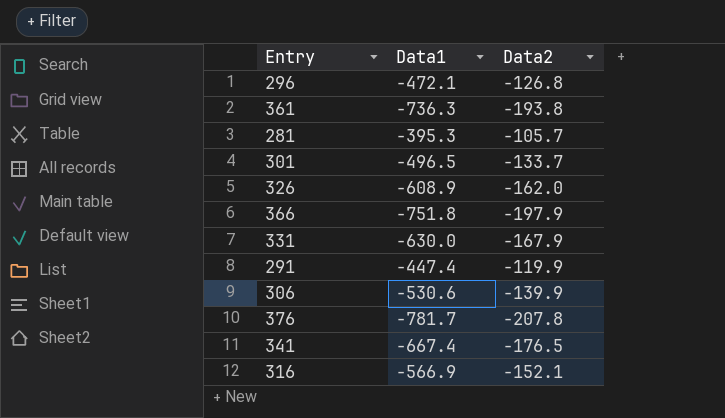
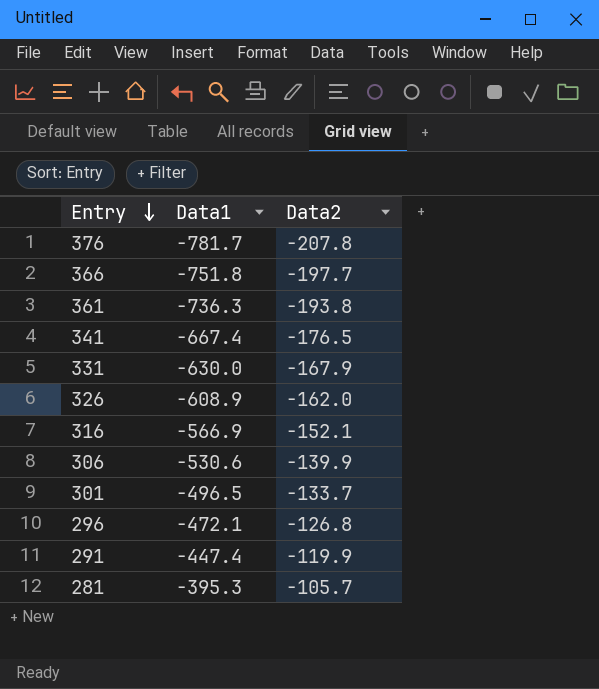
row order: none -> Entry descending
366 | Data2: -197.9 -> -197.7

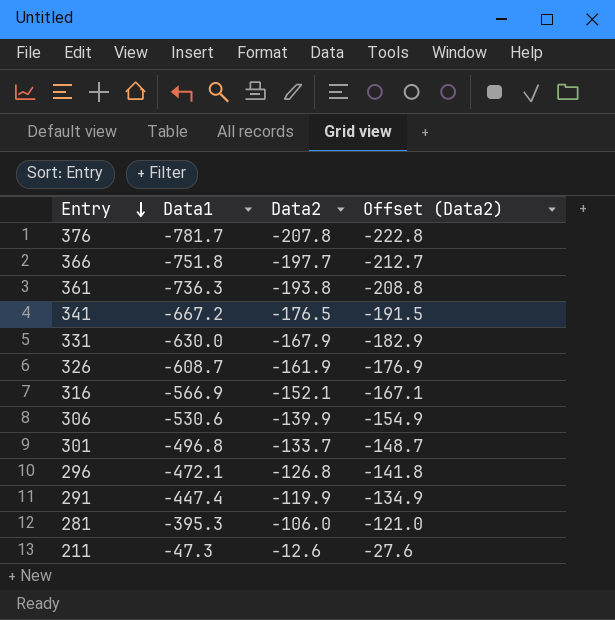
column Offset (Data2) | formula: none -> [Data2] - 15
341 | Data1: -667.4 -> -667.2
326 | Data1: -608.9 -> -608.7
326 | Data2: -162.0 -> -161.9
301 | Data1: -496.5 -> -496.8
281 | Data2: -105.7 -> -106.0
row 211: none -> -47.3 | -12.6 | -27.6

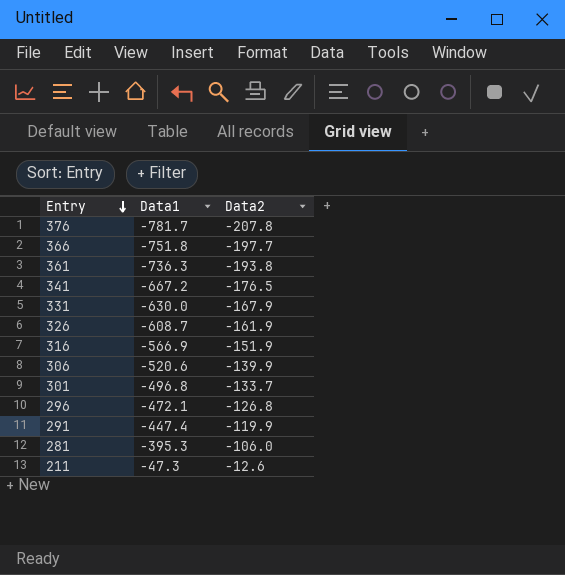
column Offset (Data2) | formula: [Data2] - 15 -> none
316 | Data2: -152.1 -> -151.9
306 | Data1: -530.6 -> -520.6

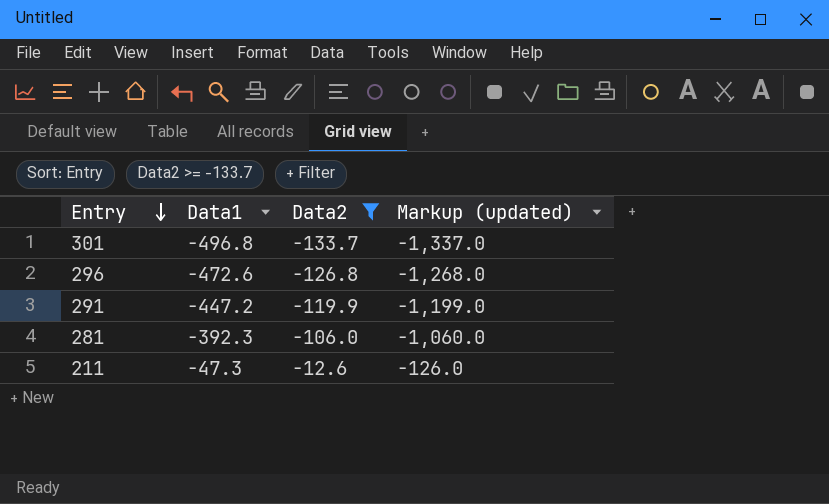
filter: none -> Data2 >= -133.7
column Markup (updated) | formula: none -> [Data2] * 10
296 | Data1: -472.1 -> -472.6
291 | Data1: -447.4 -> -447.2
281 | Data1: -395.3 -> -392.3

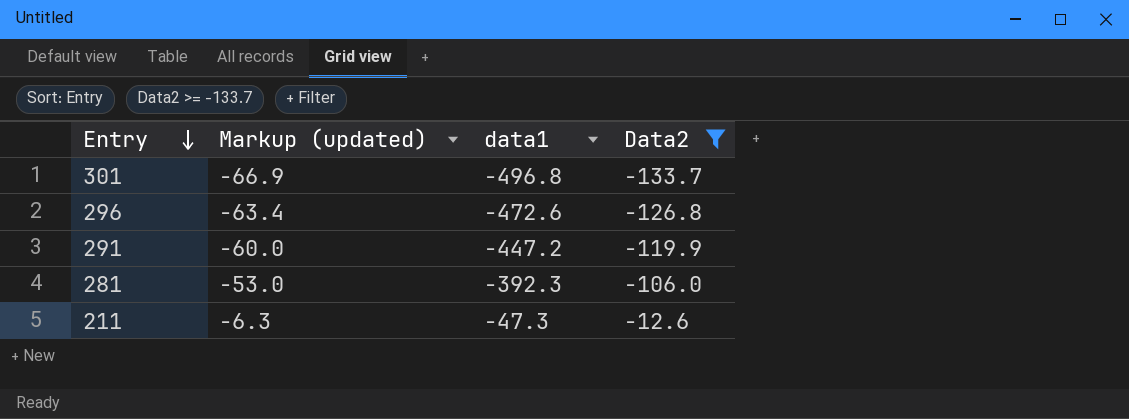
column Markup (updated) | formula: [Data2] * 10 -> [Data2] * 0.5
column Markup (updated) | position: 4 -> 2
column name: Data1 -> data1

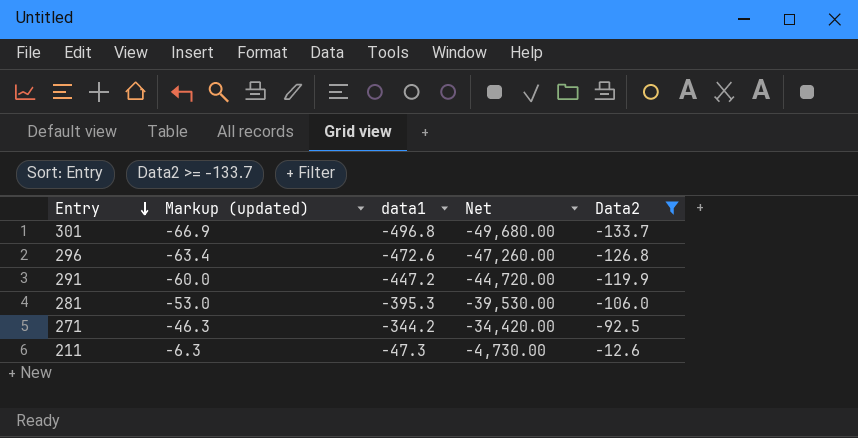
column Net | formula: none -> [data1] * 100
281 | data1: -392.3 -> -395.3
row 271: none -> -46.3 | -344.2 | -34,420.00 | -92.5

